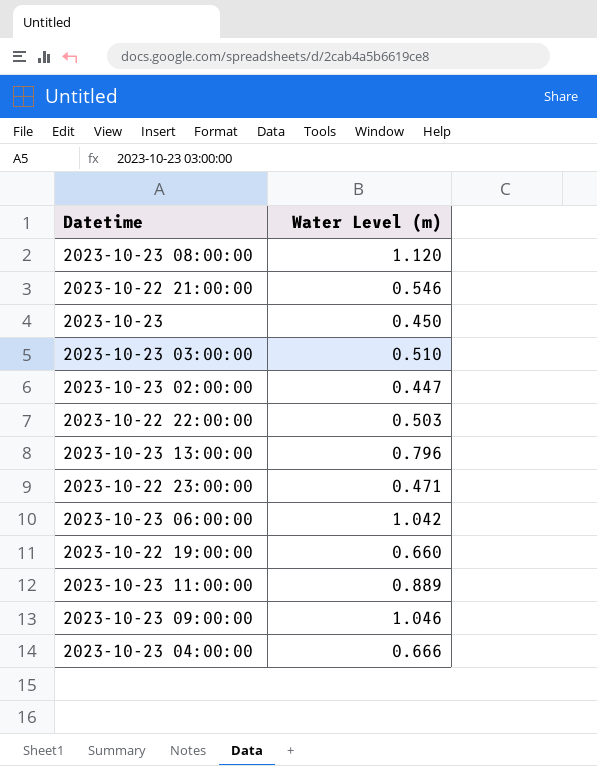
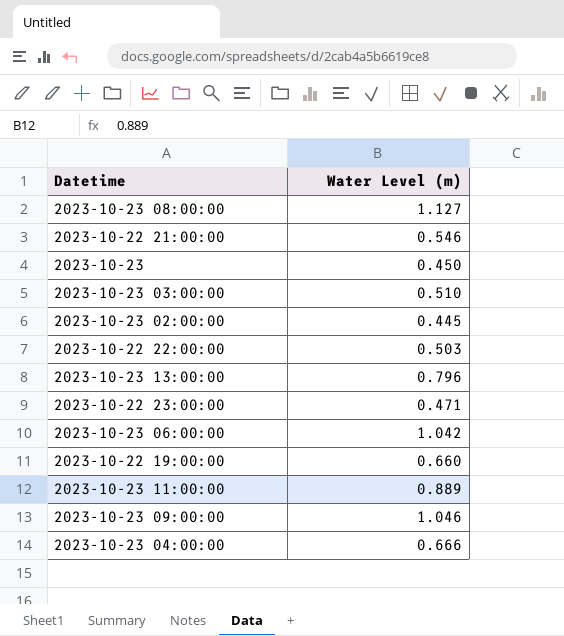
2023-10-23 08:00:00 | Water Level (m): 1.120 -> 1.127
2023-10-23 02:00:00 | Water Level (m): 0.447 -> 0.445

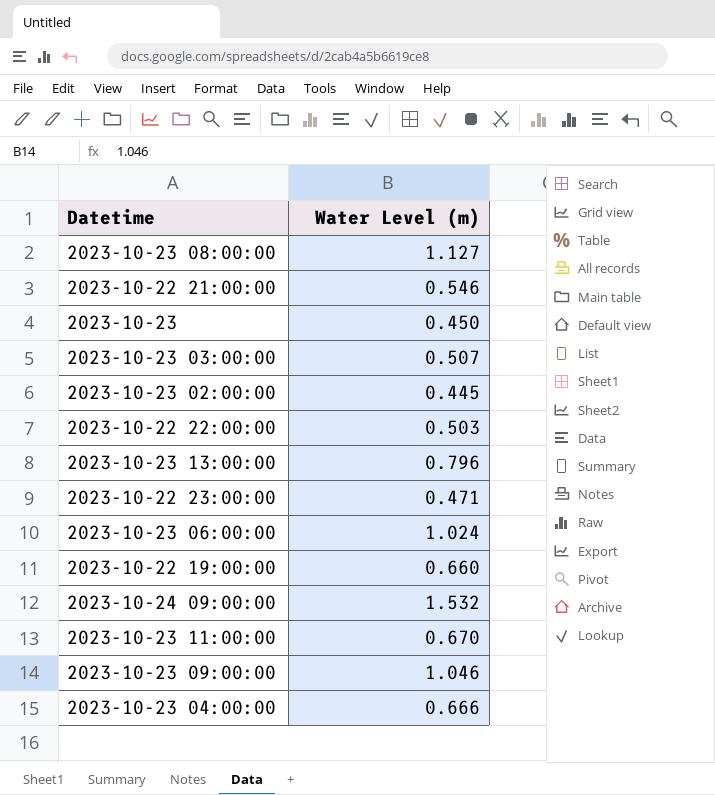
2023-10-23 03:00:00 | Water Level (m): 0.510 -> 0.507
2023-10-23 06:00:00 | Water Level (m): 1.042 -> 1.024
row 2023-10-24 09:00:00: none -> 1.532
2023-10-23 11:00:00 | Water Level (m): 0.889 -> 0.670

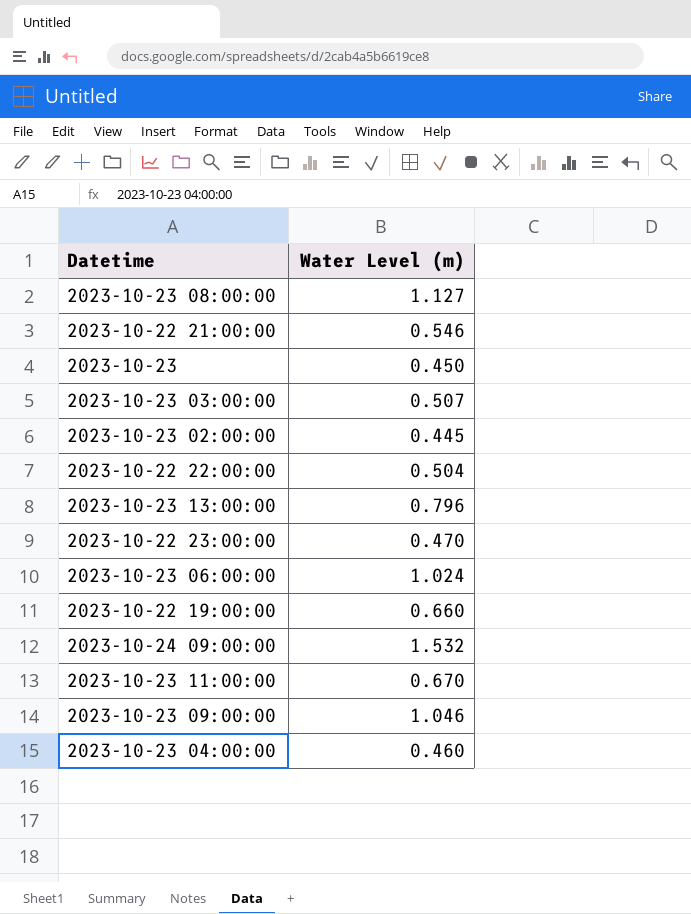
2023-10-22 22:00:00 | Water Level (m): 0.503 -> 0.504
2023-10-22 23:00:00 | Water Level (m): 0.471 -> 0.470
2023-10-23 04:00:00 | Water Level (m): 0.666 -> 0.460

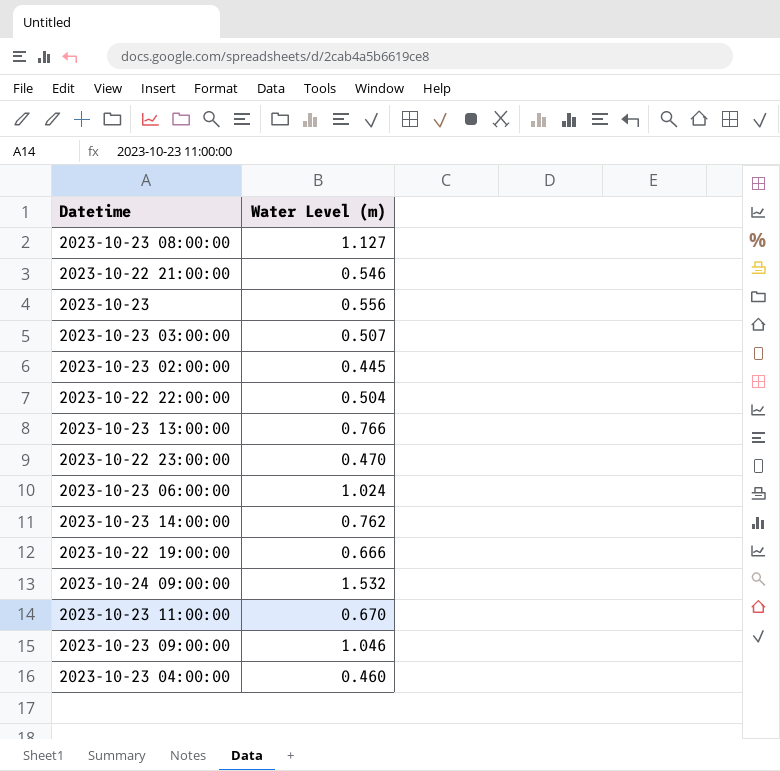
2023-10-23 | Water Level (m): 0.450 -> 0.556
2023-10-23 13:00:00 | Water Level (m): 0.796 -> 0.766
row 2023-10-23 14:00:00: none -> 0.762
2023-10-22 19:00:00 | Water Level (m): 0.660 -> 0.666

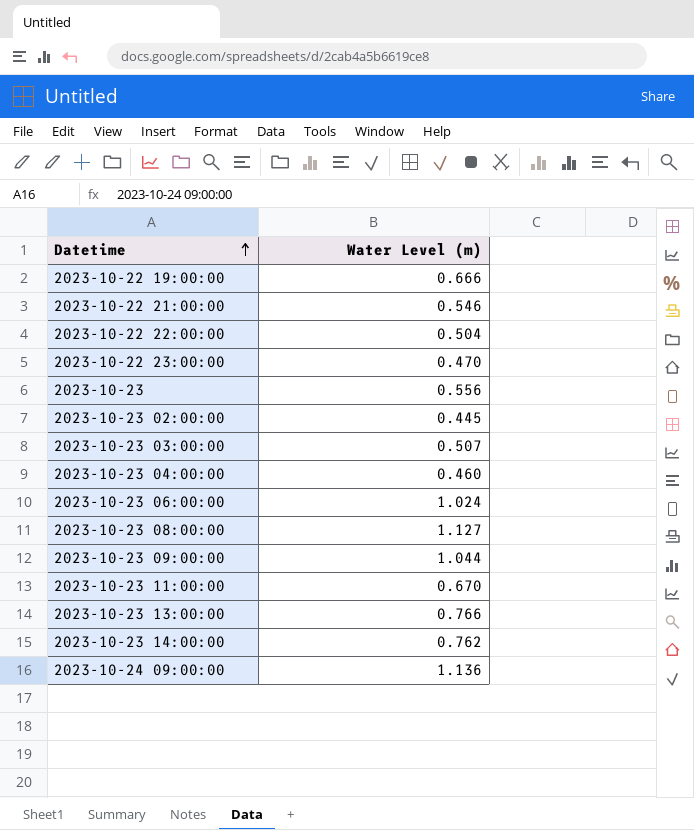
row order: none -> Datetime ascending
2023-10-23 09:00:00 | Water Level (m): 1.046 -> 1.044
2023-10-24 09:00:00 | Water Level (m): 1.532 -> 1.136

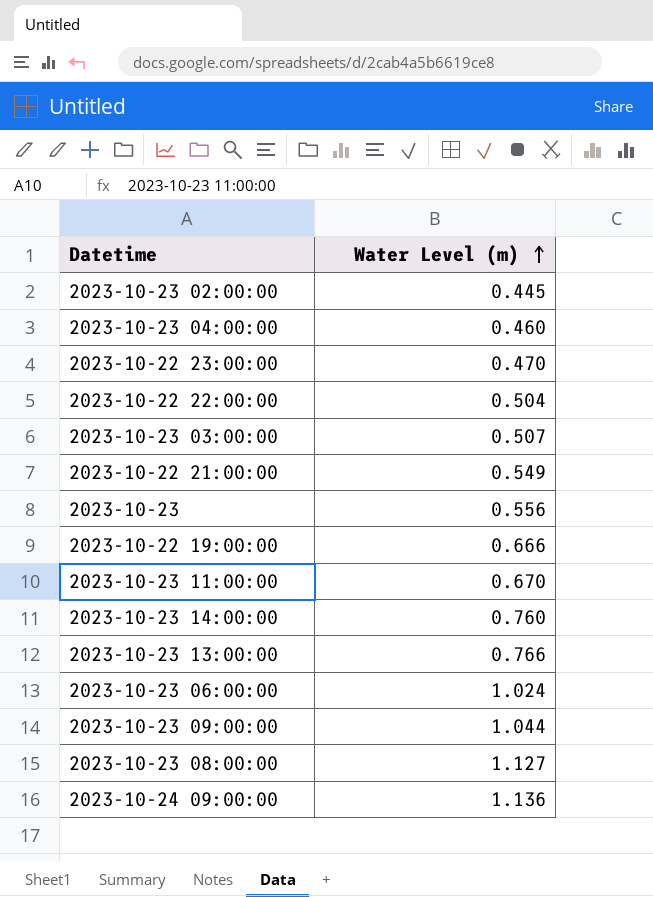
row order: Datetime ascending -> Water Level (m) ascending
2023-10-22 21:00:00 | Water Level (m): 0.546 -> 0.549
2023-10-23 14:00:00 | Water Level (m): 0.762 -> 0.760

